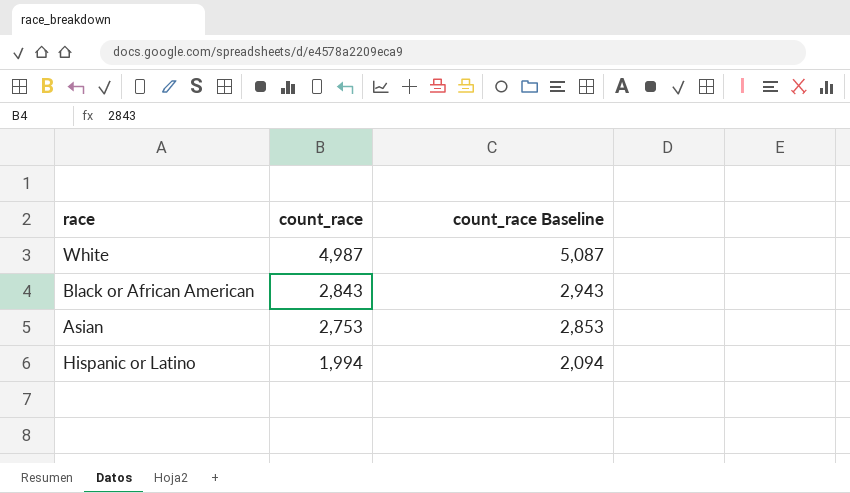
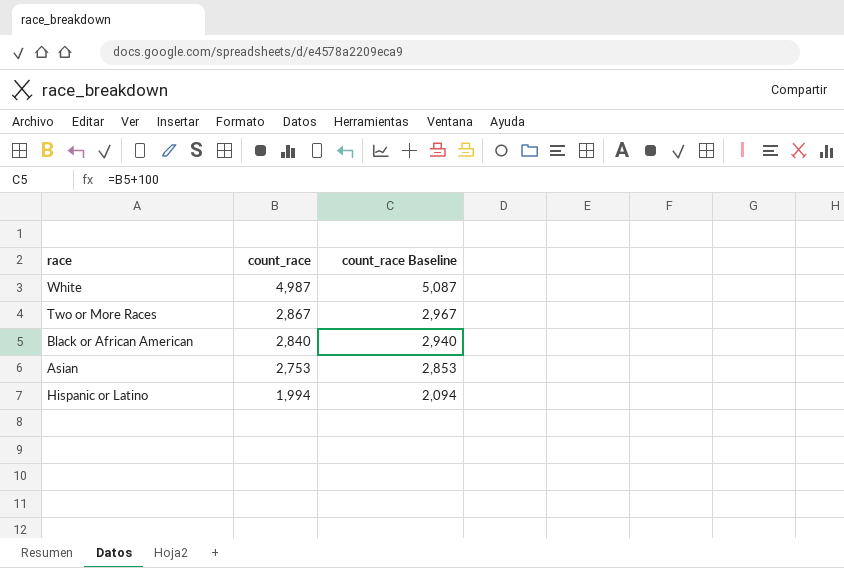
row Two or More Races: none -> 2,867 | 2,967
Black or African American | count_race: 2,843 -> 2,840
Black or African American | count_race Baseline: 2,943 -> 2,940

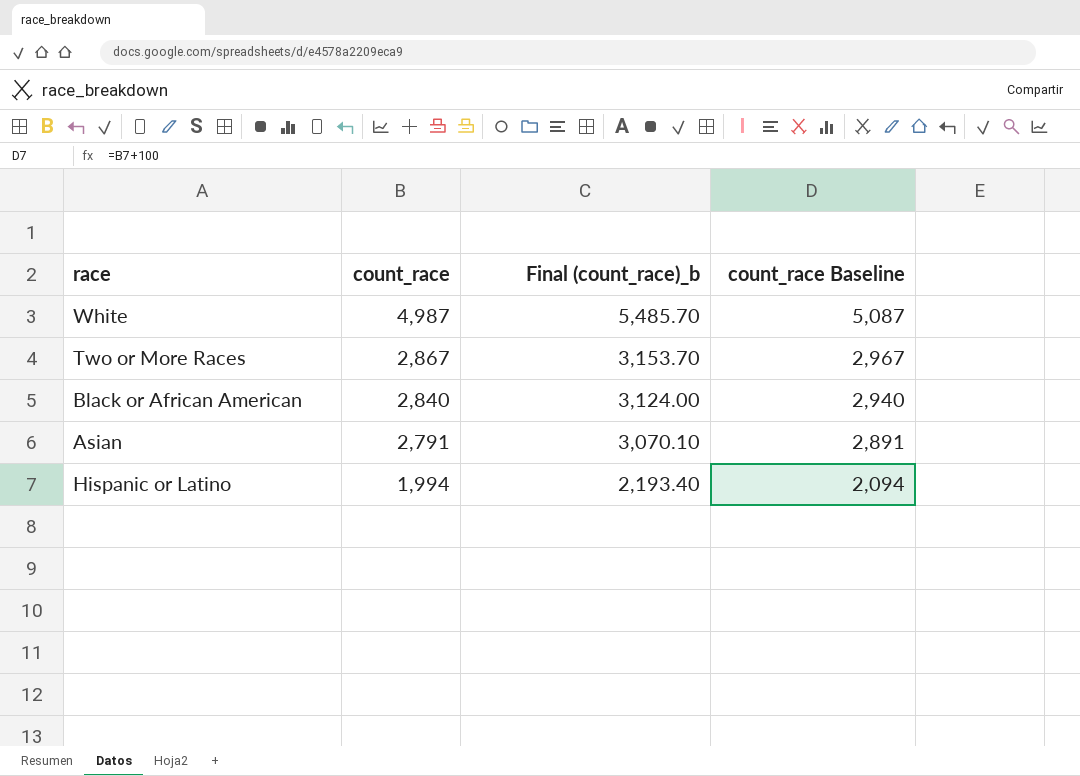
column Final (count_race)_b | formula: none -> [count_race] * 1.1
Asian | count_race: 2,753 -> 2,791
Asian | count_race Baseline: 2,853 -> 2,891

